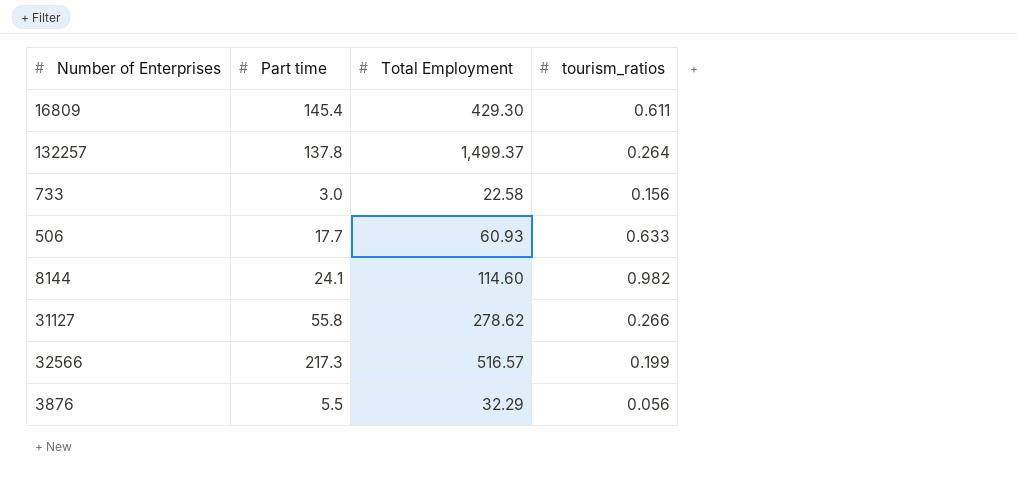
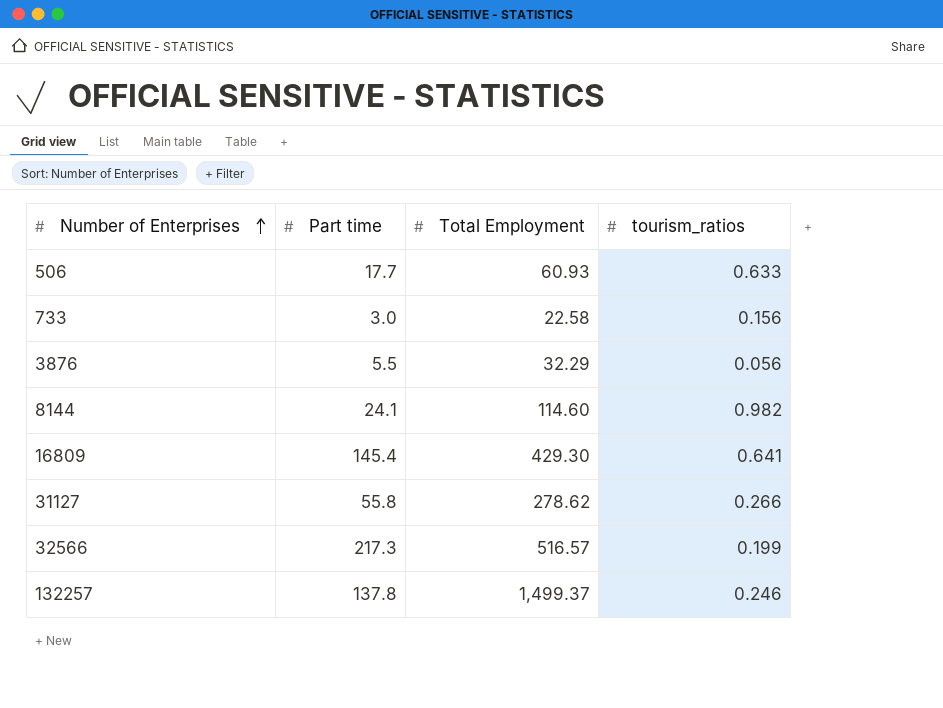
row order: none -> Number of Enterprises ascending
16809 | tourism_ratios: 0.611 -> 0.641
132257 | tourism_ratios: 0.264 -> 0.246

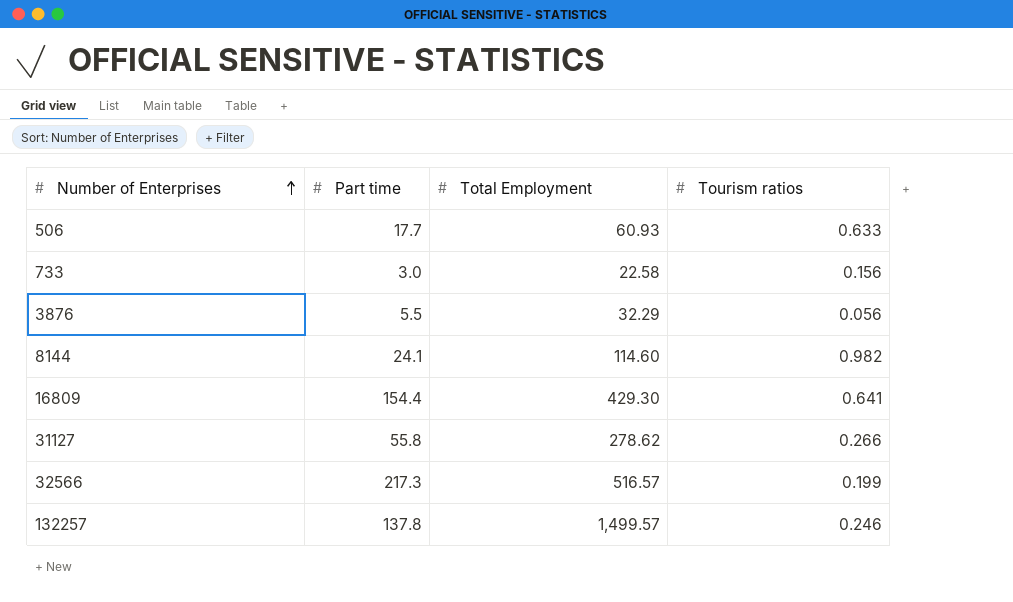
column name: tourism_ratios -> Tourism ratios
16809 | Part time: 145.4 -> 154.4
132257 | Total Employment: 1,499.37 -> 1,499.57

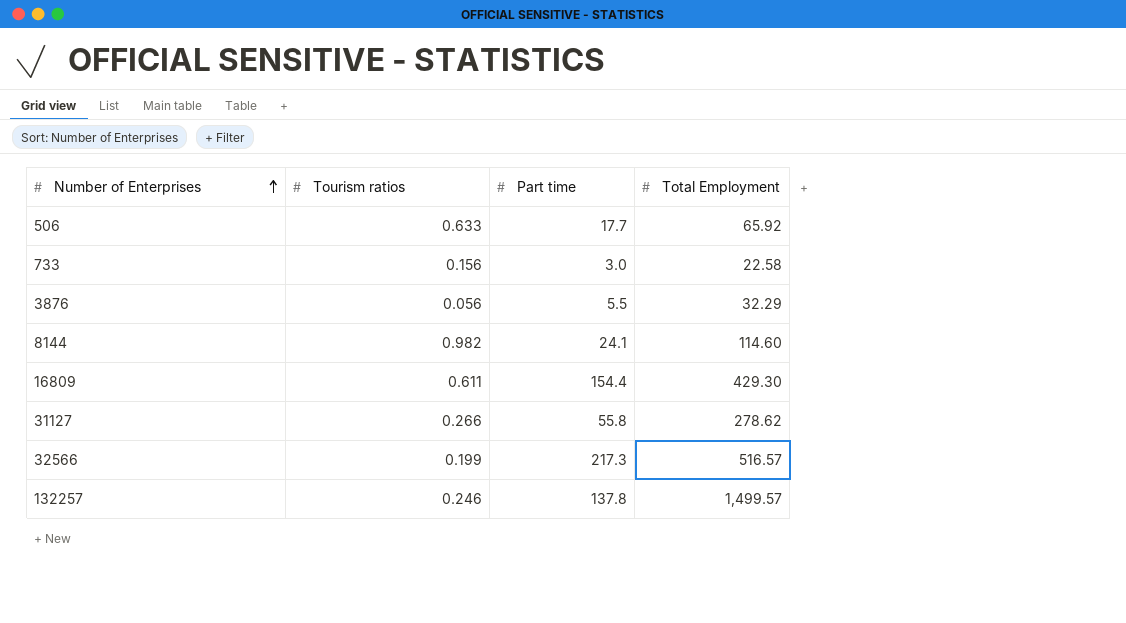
column Tourism ratios | position: 4 -> 2
506 | Total Employment: 60.93 -> 65.92
16809 | Tourism ratios: 0.641 -> 0.611

